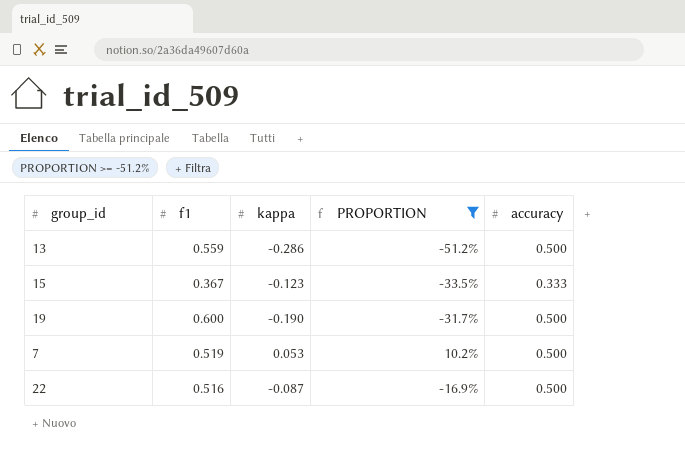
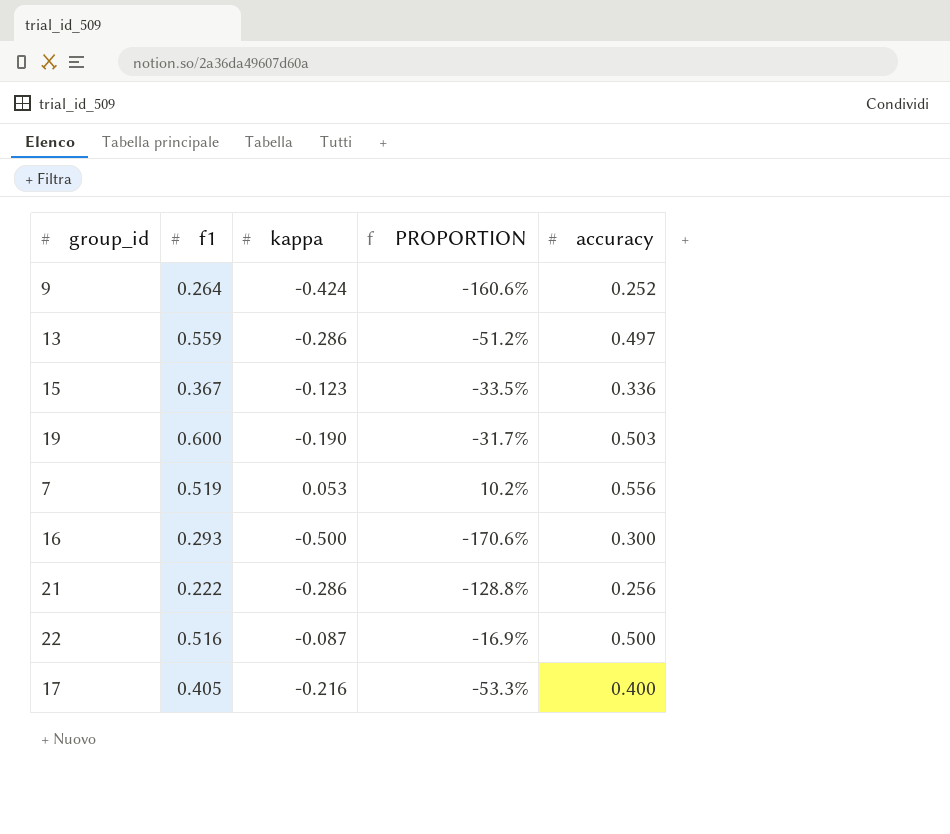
filter: PROPORTION >= -51.2% -> none
13 | accuracy: 0.500 -> 0.497
15 | accuracy: 0.333 -> 0.336
19 | accuracy: 0.500 -> 0.503
7 | accuracy: 0.500 -> 0.556

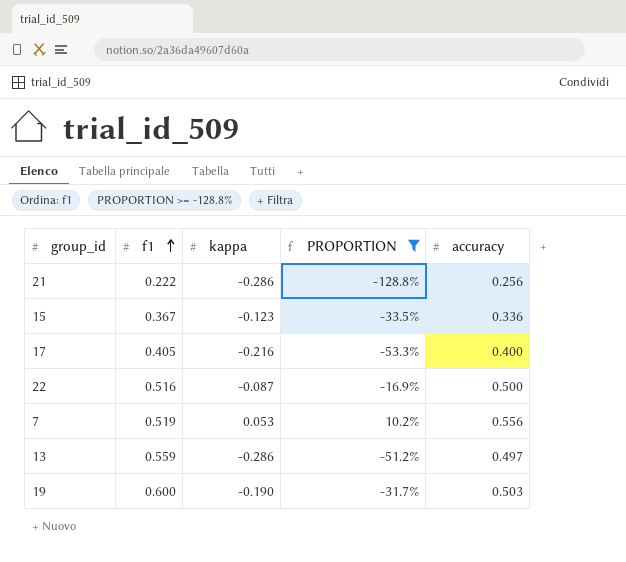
filter: none -> PROPORTION >= -128.8%
row order: none -> f1 ascending

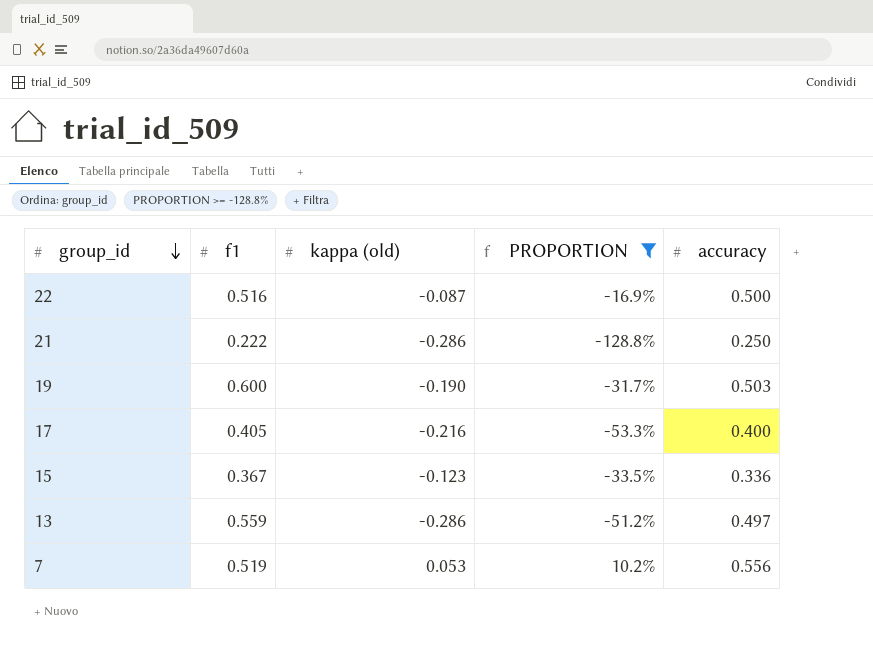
row order: f1 ascending -> group_id descending
column name: kappa -> kappa (old)
21 | accuracy: 0.256 -> 0.250

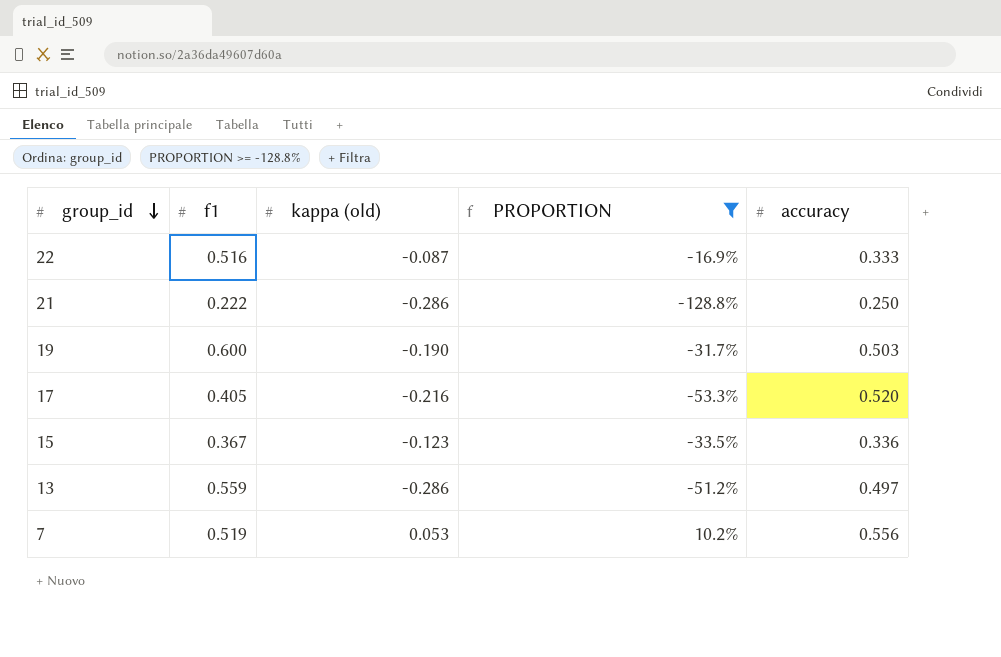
22 | accuracy: 0.500 -> 0.333
17 | accuracy: 0.400 -> 0.520

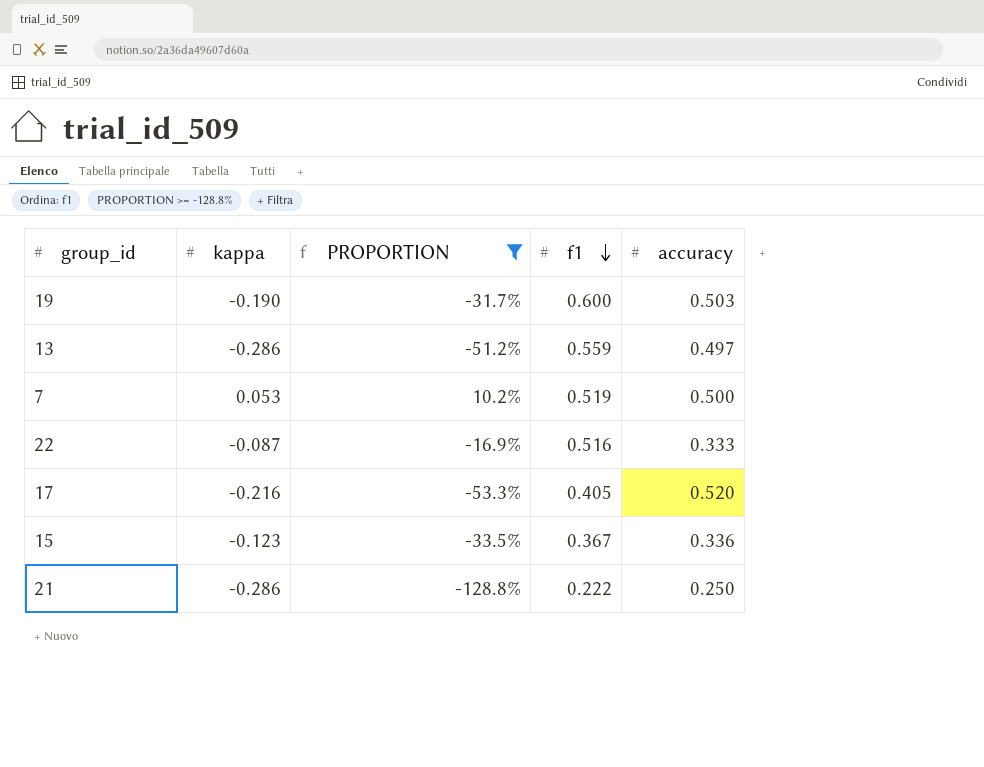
row order: group_id descending -> f1 descending
column name: kappa (old) -> kappa
column f1 | position: 2 -> 4
7 | accuracy: 0.556 -> 0.500

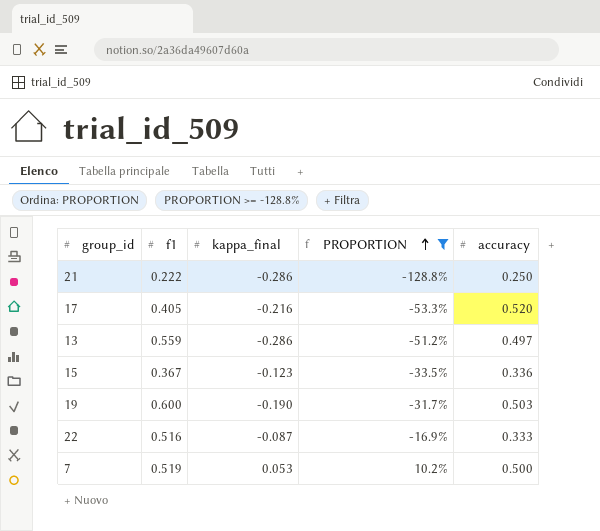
row order: f1 descending -> PROPORTION ascending
column f1 | position: 4 -> 2
column name: kappa -> kappa_final

